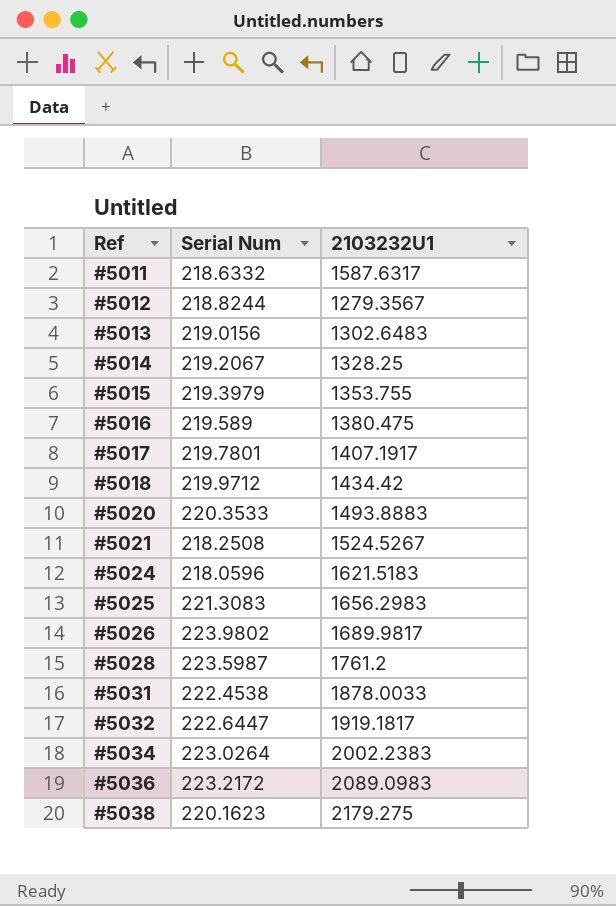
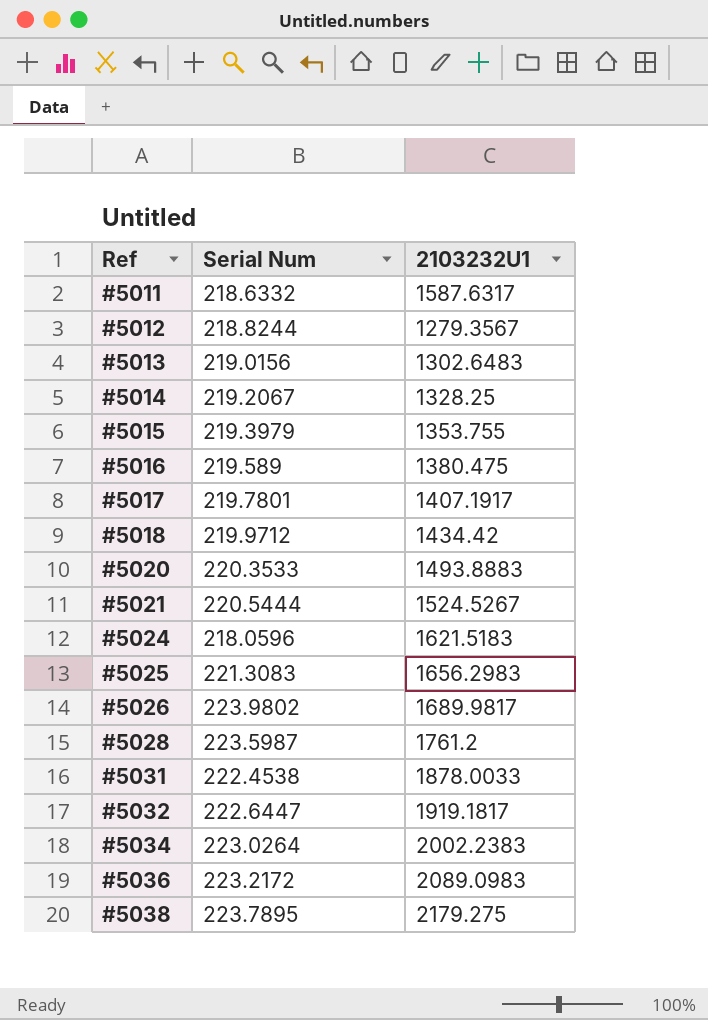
#5021 | Serial Num: 218.2508 -> 220.5444
#5038 | Serial Num: 220.1623 -> 223.7895

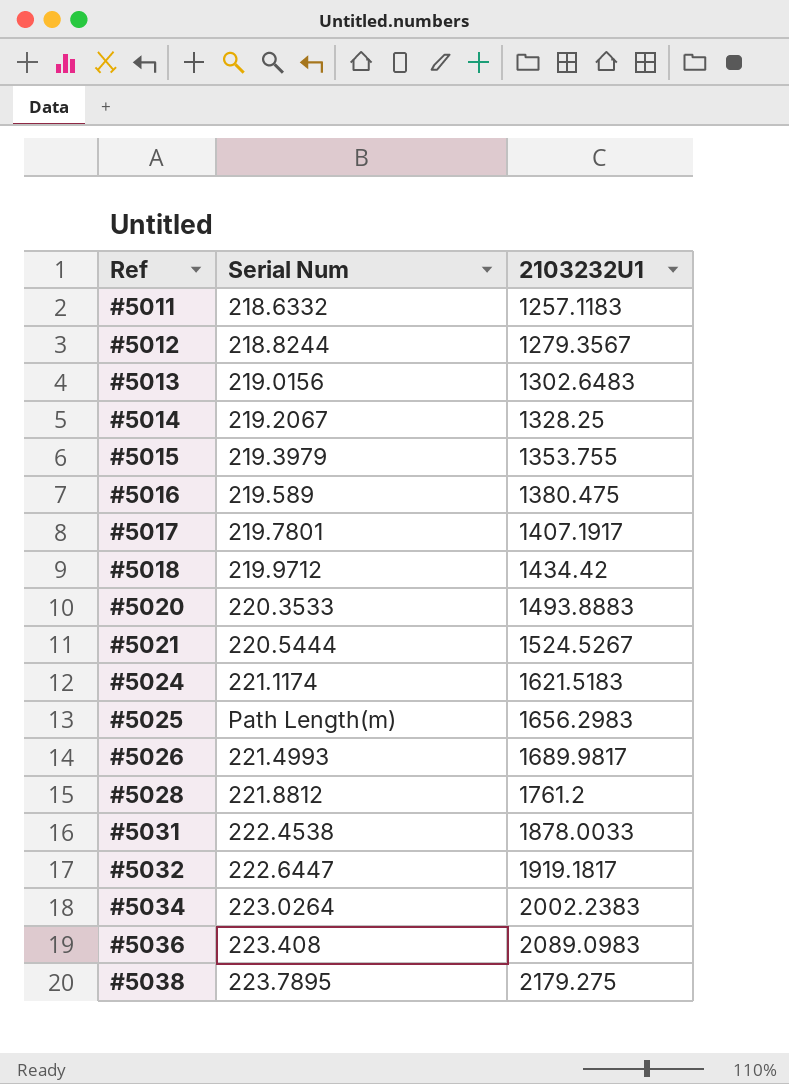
#5011 | 2103232U1: 1587.6317 -> 1257.1183
#5024 | Serial Num: 218.0596 -> 221.1174
#5025 | Serial Num: 221.3083 -> Path Length(m)
#5026 | Serial Num: 223.9802 -> 221.4993
#5028 | Serial Num: 223.5987 -> 221.8812
#5036 | Serial Num: 223.2172 -> 223.408

